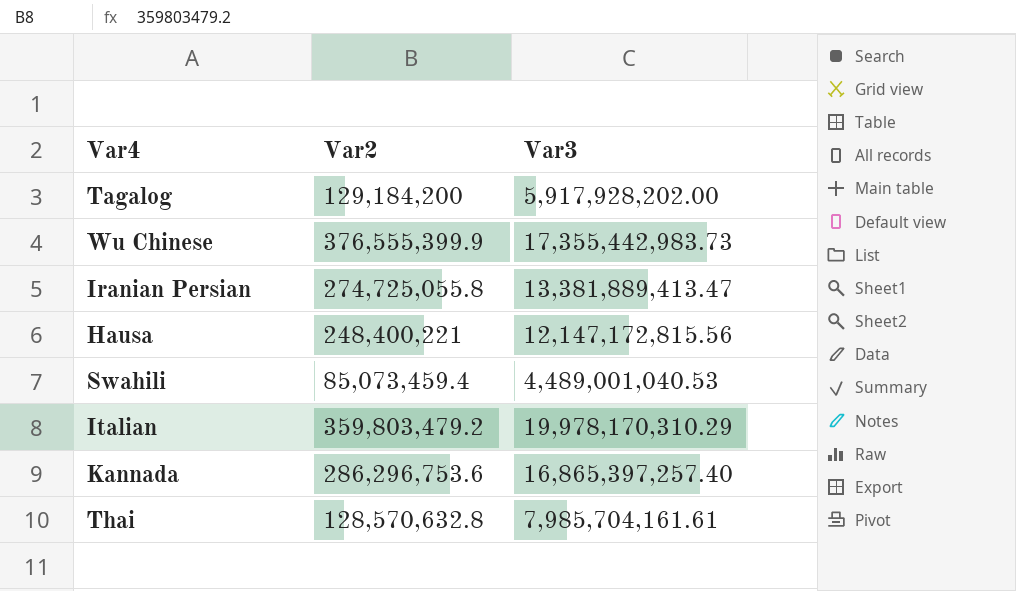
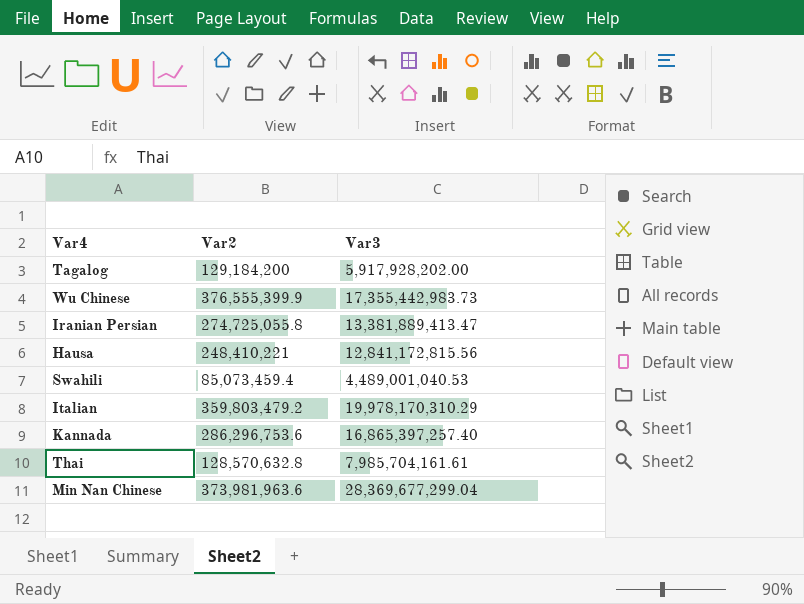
Hausa | Var2: 248,400,221 -> 248,410,221
Hausa | Var3: 12,147,172,815.56 -> 12,841,172,815.56
row Min Nan Chinese: none -> 373,981,963.6 | 28,369,677,299.04

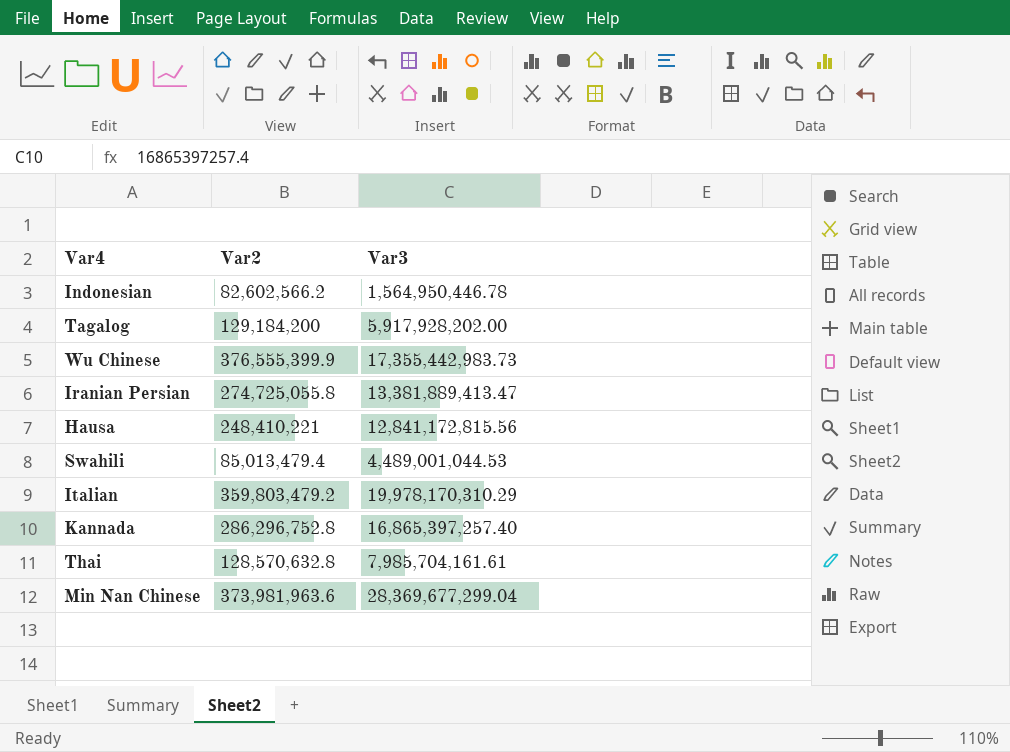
row Indonesian: none -> 82,602,566.2 | 1,564,950,446.78
Swahili | Var2: 85,073,459.4 -> 85,013,479.4
Swahili | Var3: 4,489,001,040.53 -> 4,489,001,044.53
Kannada | Var2: 286,296,753.6 -> 286,296,752.8

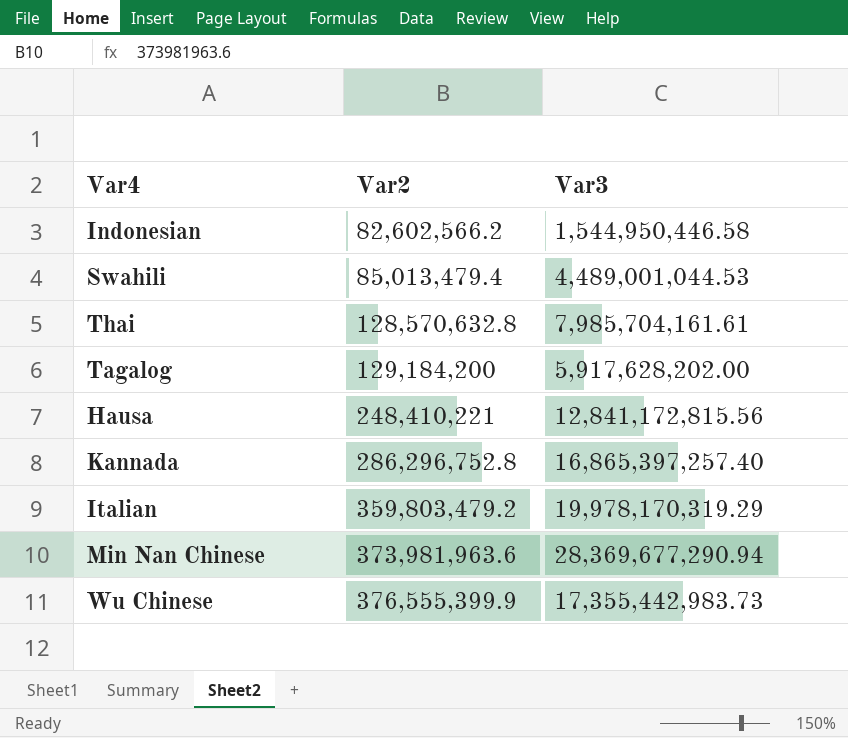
row order: none -> Var2 ascending
row Iranian Persian: 274,725,055.8 | 13,381,889,413.47 -> none
Indonesian | Var3: 1,564,950,446.78 -> 1,544,950,446.58
Tagalog | Var3: 5,917,928,202.00 -> 5,917,628,202.00
Italian | Var3: 19,978,170,310.29 -> 19,978,170,319.29
Min Nan Chinese | Var3: 28,369,677,299.04 -> 28,369,677,290.94

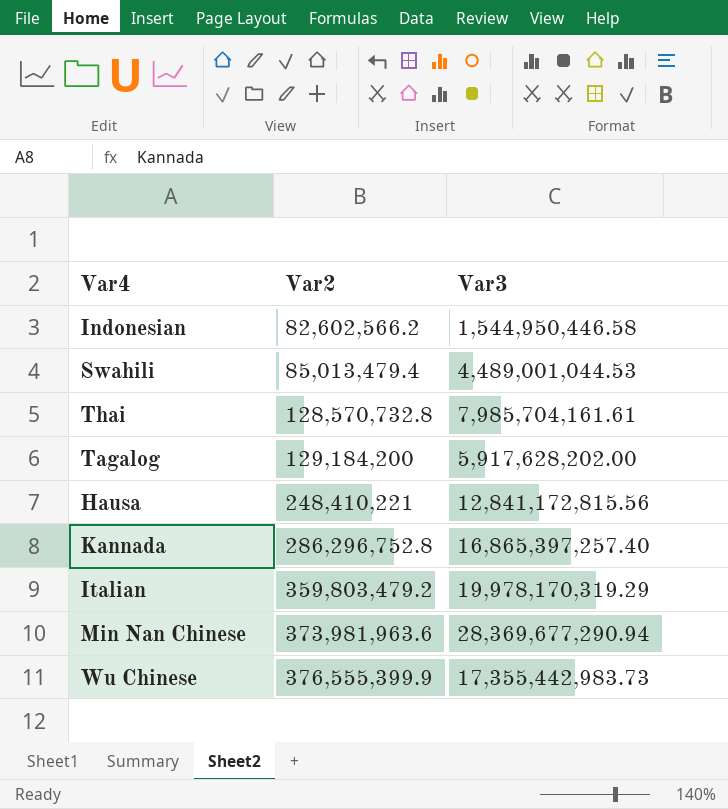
Thai | Var2: 128,570,632.8 -> 128,570,732.8

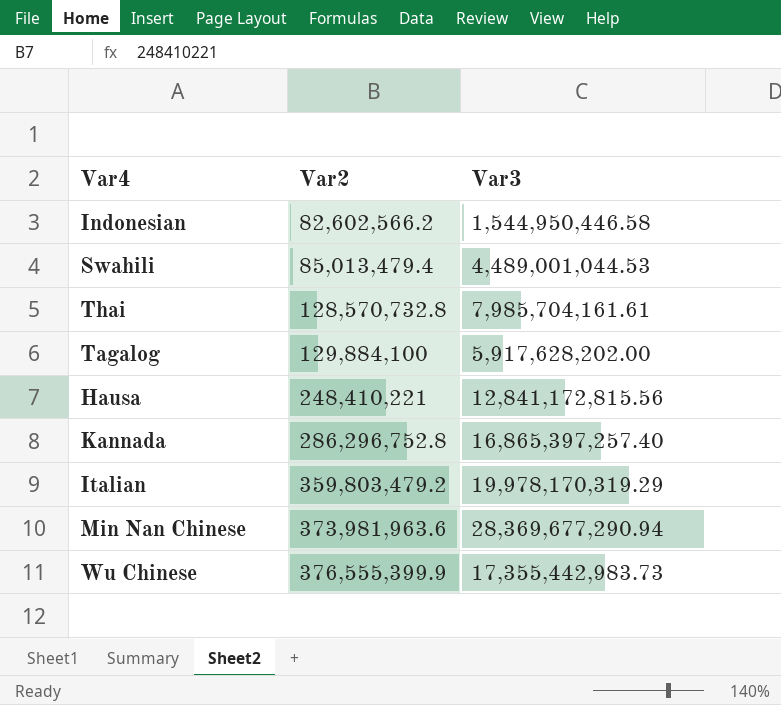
Tagalog | Var2: 129,184,200 -> 129,884,100

